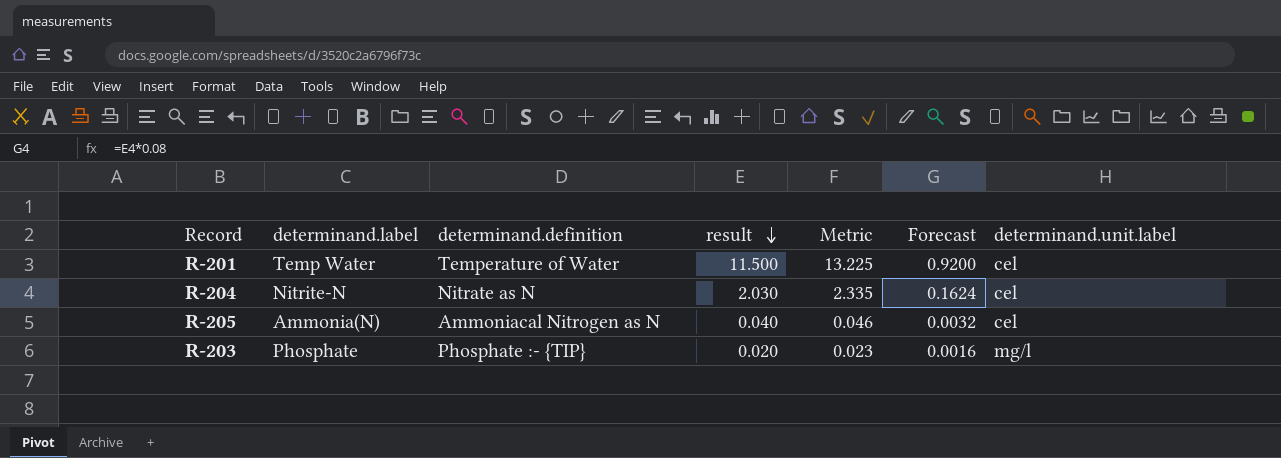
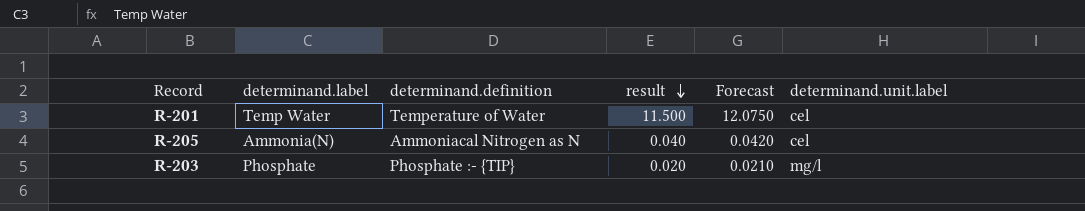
column Metric | formula: [result] * 1.15 -> none
column Forecast | formula: [result] * 0.08 -> [result] * 1.05
row R-204: Nitrite-N | Nitrate as N | 2.030 | 2.335 | 0.1624 | cel -> none

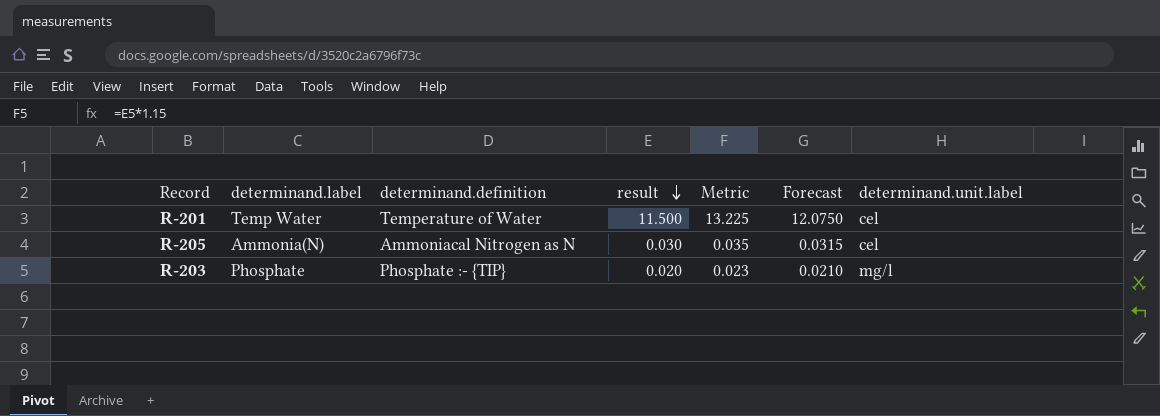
column Metric | formula: none -> [result] * 1.15
R-205 | result: 0.040 -> 0.030
R-205 | Forecast: 0.0420 -> 0.0315

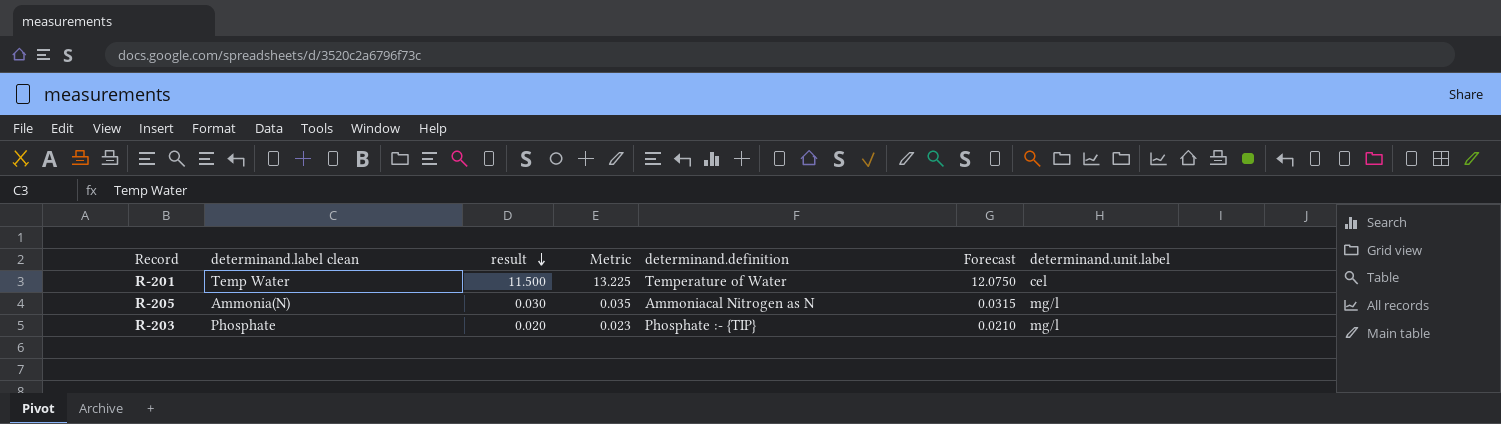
column name: determinand.label -> determinand.label clean
column determinand.definition | position: 3 -> 5
R-205 | determinand.unit.label: cel -> mg/l

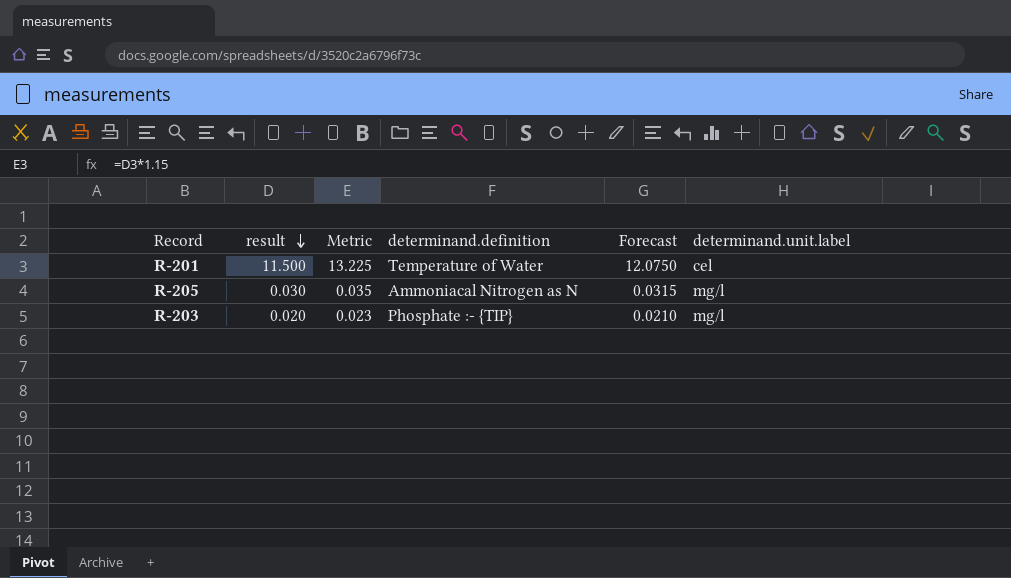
column determinand.label clean | position: 2 -> none

